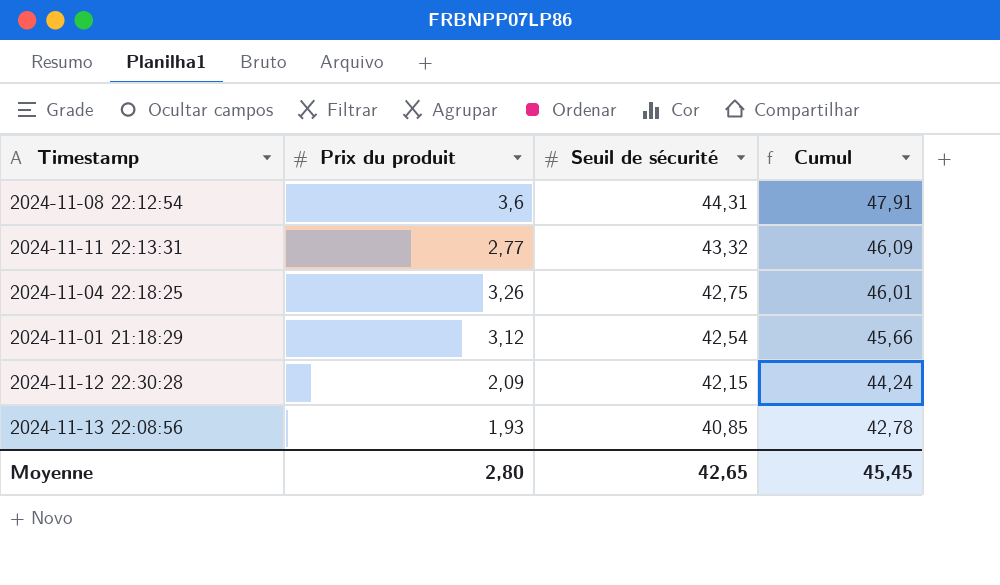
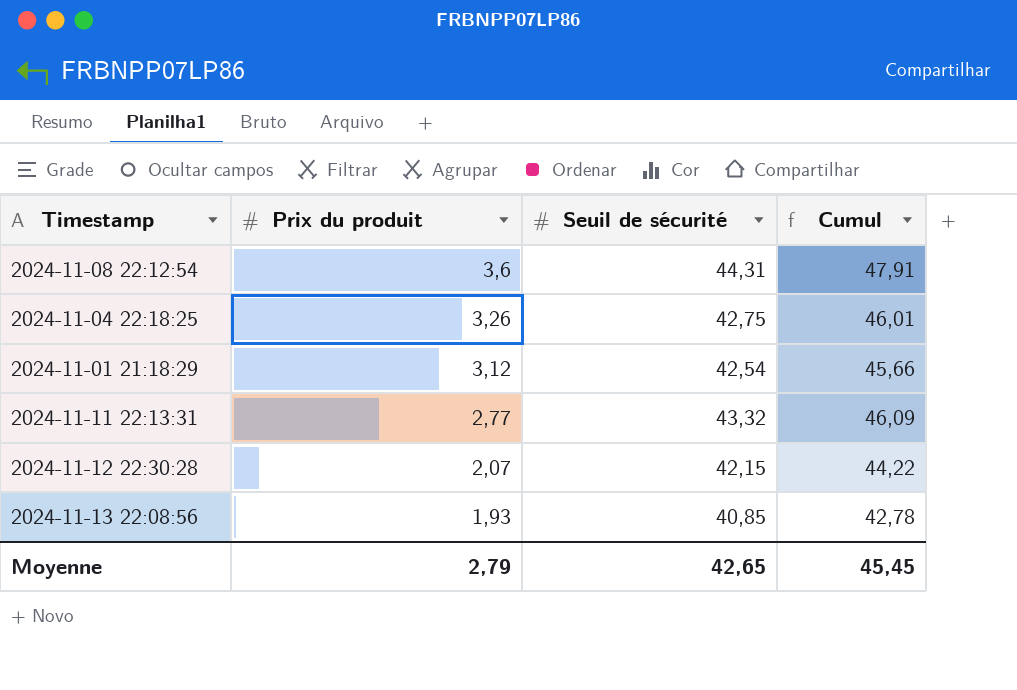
row order: Seuil de sécurité descending -> Prix du produit descending
2024-11-12 22:30:28 | Prix du produit: 2,09 -> 2,07
2024-11-12 22:30:28 | Cumul: 44,24 -> 44,22
Moyenne | Prix du produit: 2,80 -> 2,79

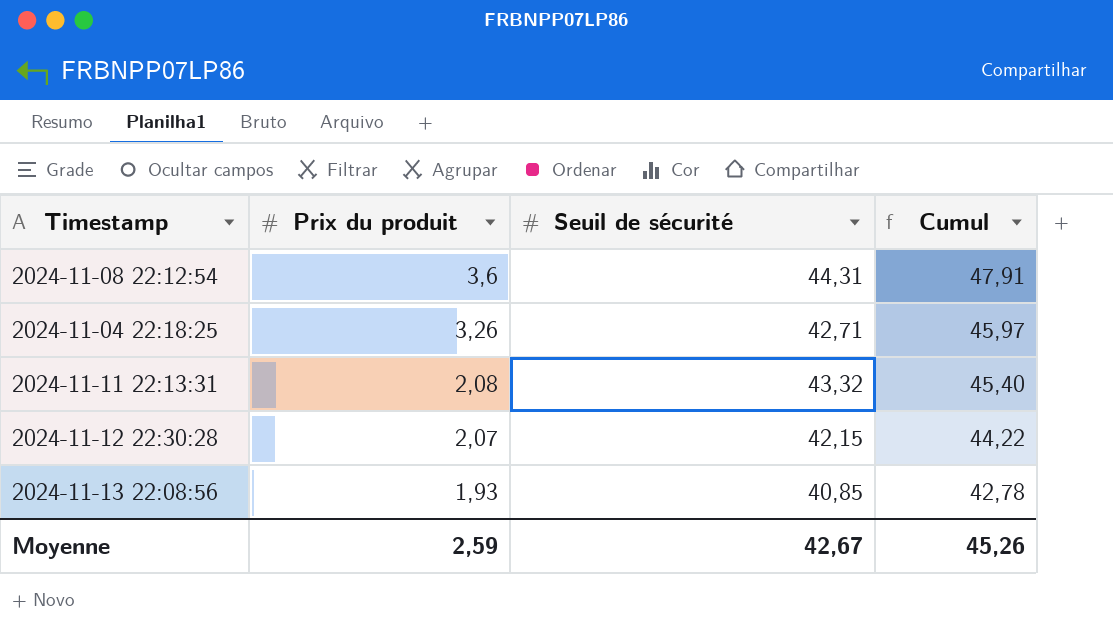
row 2024-11-01 21:18:29: 3,12 | 42,54 | 45,66 -> none
2024-11-04 22:18:25 | Seuil de sécurité: 42,75 -> 42,71
2024-11-04 22:18:25 | Cumul: 46,01 -> 45,97
2024-11-11 22:13:31 | Prix du produit: 2,77 -> 2,08
2024-11-11 22:13:31 | Cumul: 46,09 -> 45,40
Moyenne | Prix du produit: 2,79 -> 2,59
Moyenne | Seuil de sécurité: 42,65 -> 42,67
Moyenne | Cumul: 45,45 -> 45,26

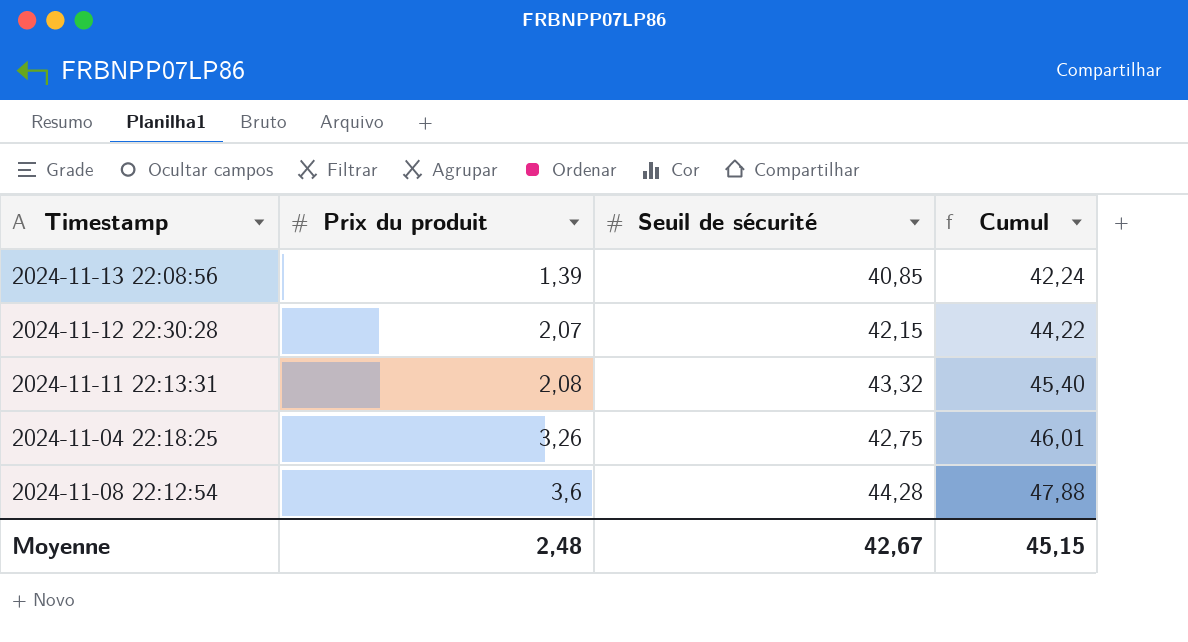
row order: Prix du produit descending -> Prix du produit ascending
2024-11-13 22:08:56 | Prix du produit: 1,93 -> 1,39
2024-11-13 22:08:56 | Cumul: 42,78 -> 42,24
2024-11-04 22:18:25 | Seuil de sécurité: 42,71 -> 42,75
2024-11-04 22:18:25 | Cumul: 45,97 -> 46,01
2024-11-08 22:12:54 | Seuil de sécurité: 44,31 -> 44,28
2024-11-08 22:12:54 | Cumul: 47,91 -> 47,88
Moyenne | Prix du produit: 2,59 -> 2,48
Moyenne | Cumul: 45,26 -> 45,15

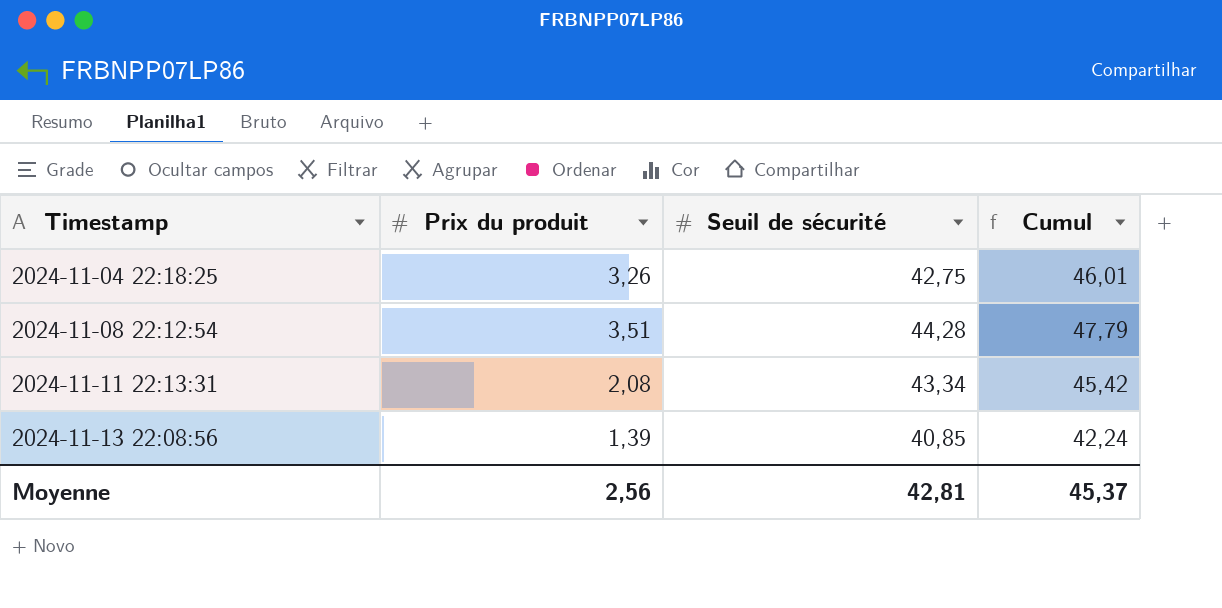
row order: Prix du produit ascending -> Timestamp ascending
row 2024-11-12 22:30:28: 2,07 | 42,15 | 44,22 -> none
2024-11-08 22:12:54 | Prix du produit: 3,6 -> 3,51
2024-11-08 22:12:54 | Cumul: 47,88 -> 47,79
2024-11-11 22:13:31 | Seuil de sécurité: 43,32 -> 43,34
2024-11-11 22:13:31 | Cumul: 45,40 -> 45,42
Moyenne | Prix du produit: 2,48 -> 2,56
Moyenne | Seuil de sécurité: 42,67 -> 42,81
Moyenne | Cumul: 45,15 -> 45,37

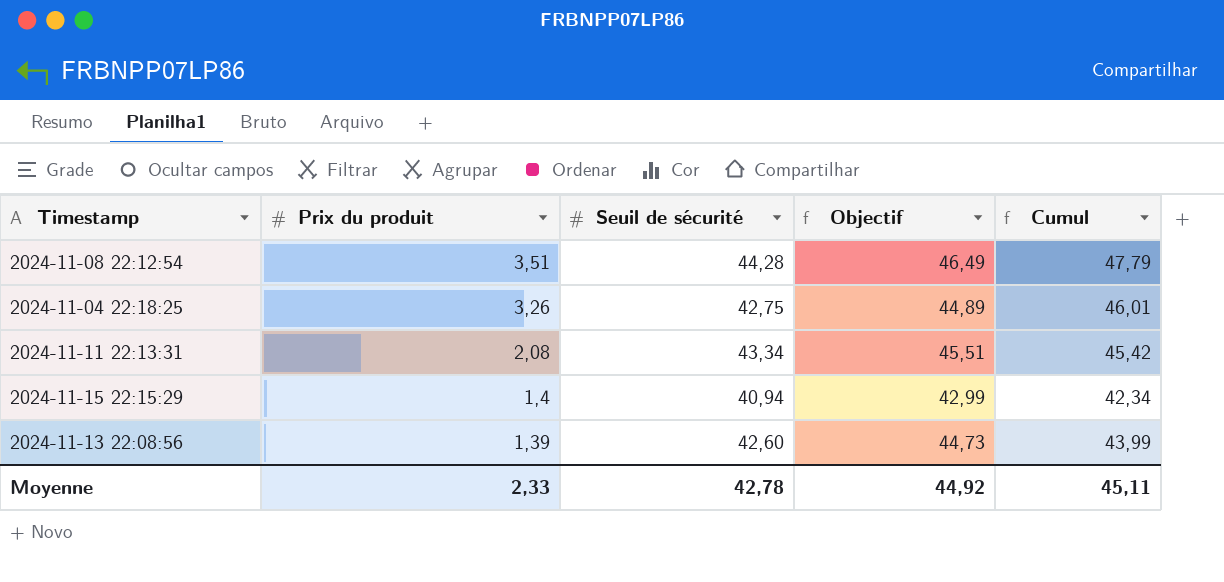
row order: Timestamp ascending -> Prix du produit descending
column Objectif | formula: none -> [Seuil de sécurité] * 1,05
row 2024-11-15 22:15:29: none -> 1,4 | 40,94 | 42,99 | 42,34
2024-11-13 22:08:56 | Seuil de sécurité: 40,85 -> 42,60
2024-11-13 22:08:56 | Cumul: 42,24 -> 43,99
Moyenne | Prix du produit: 2,56 -> 2,33
Moyenne | Seuil de sécurité: 42,81 -> 42,78
Moyenne | Cumul: 45,37 -> 45,11

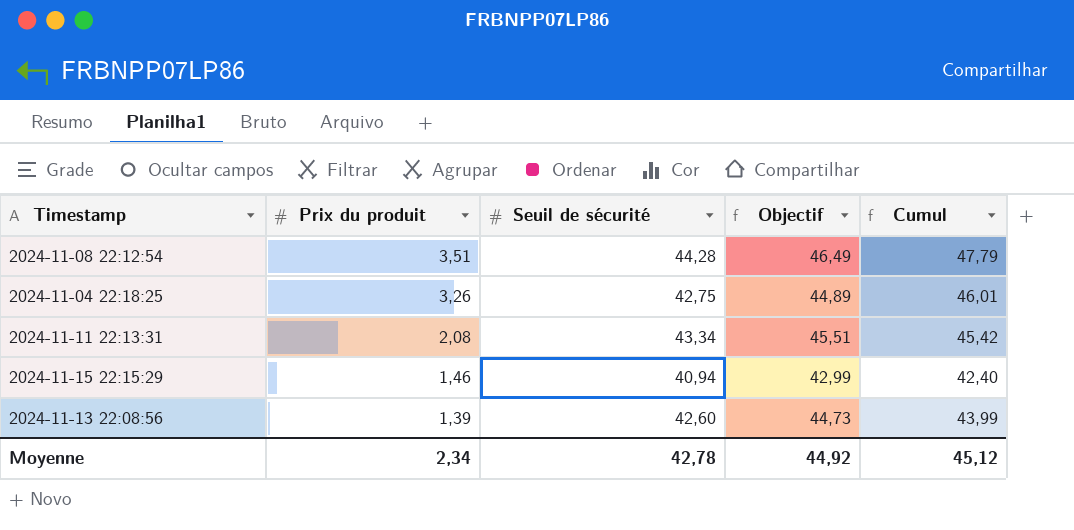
2024-11-15 22:15:29 | Prix du produit: 1,4 -> 1,46
2024-11-15 22:15:29 | Cumul: 42,34 -> 42,40
Moyenne | Prix du produit: 2,33 -> 2,34
Moyenne | Cumul: 45,11 -> 45,12

